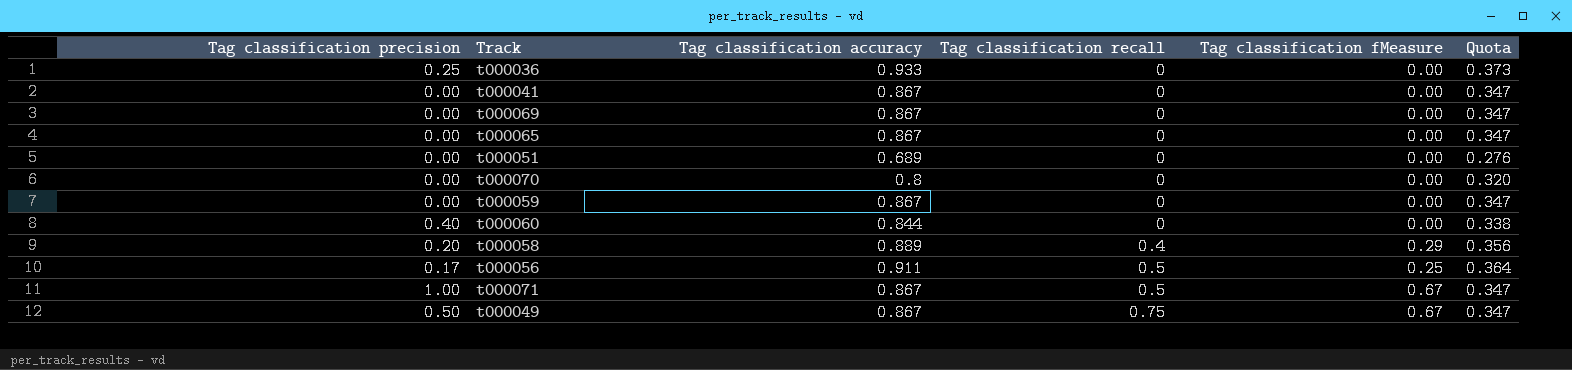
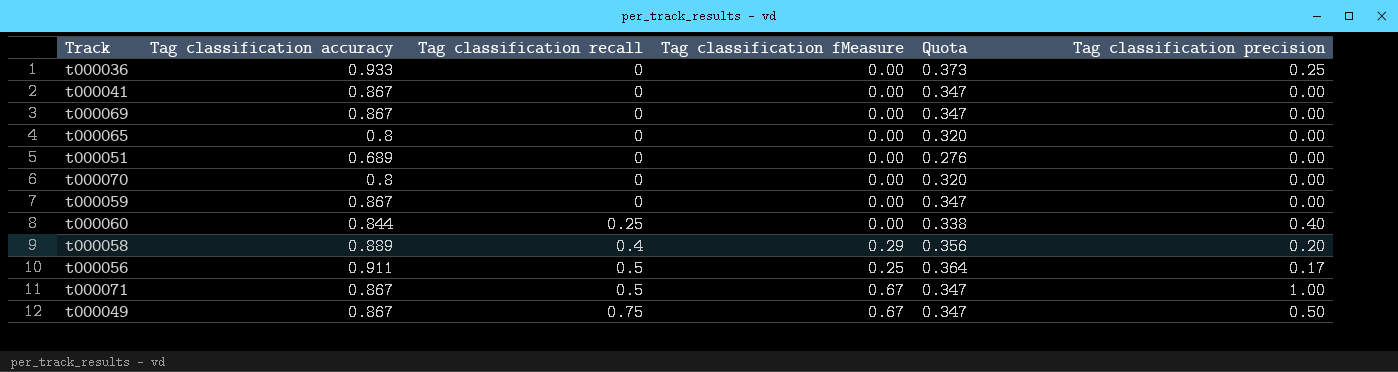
column Tag classification precision | position: 1 -> 6
t000065 | Tag classification accuracy: 0.867 -> 0.8
t000065 | Quota: 0.347 -> 0.320
t000060 | Tag classification recall: 0 -> 0.25

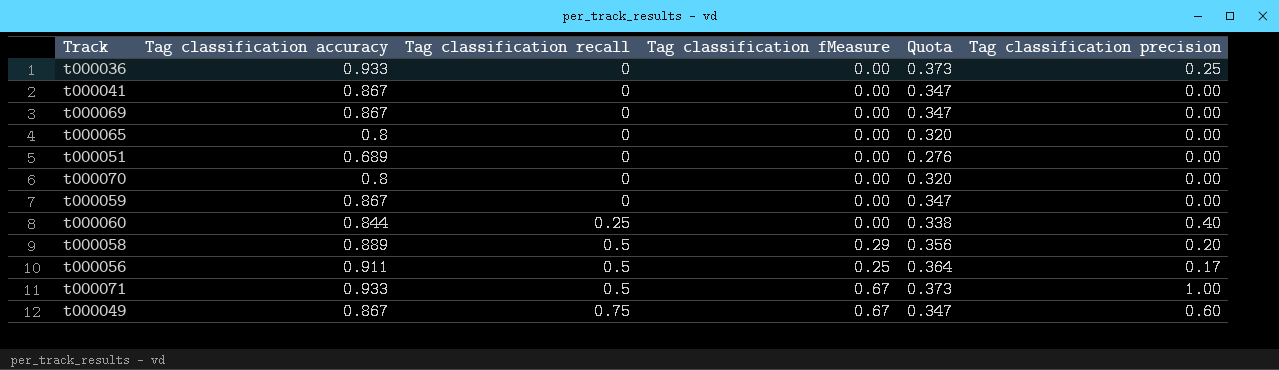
t000058 | Tag classification recall: 0.4 -> 0.5
t000071 | Tag classification accuracy: 0.867 -> 0.933
t000071 | Quota: 0.347 -> 0.373
t000049 | Tag classification precision: 0.50 -> 0.60

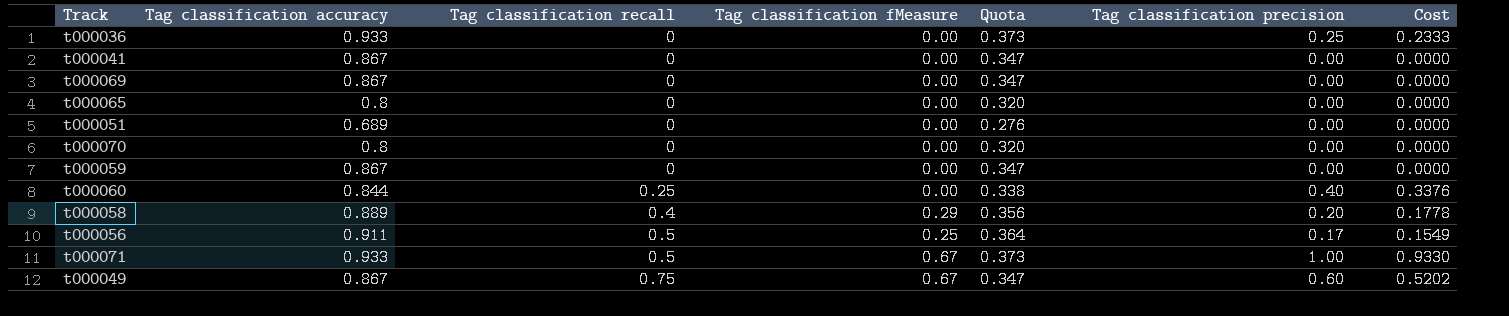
column Cost | formula: none -> [Tag classification accuracy] * [Tag classification precision]
t000058 | Tag classification recall: 0.5 -> 0.4

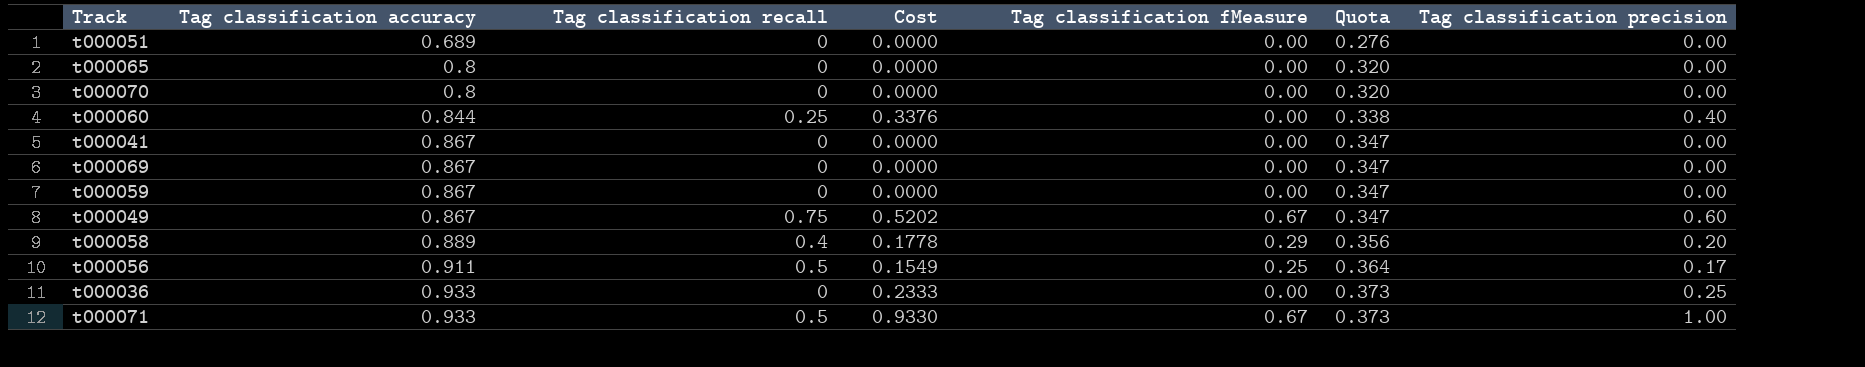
row order: Tag classification recall ascending -> Tag classification accuracy ascending
column Cost | position: 7 -> 4

